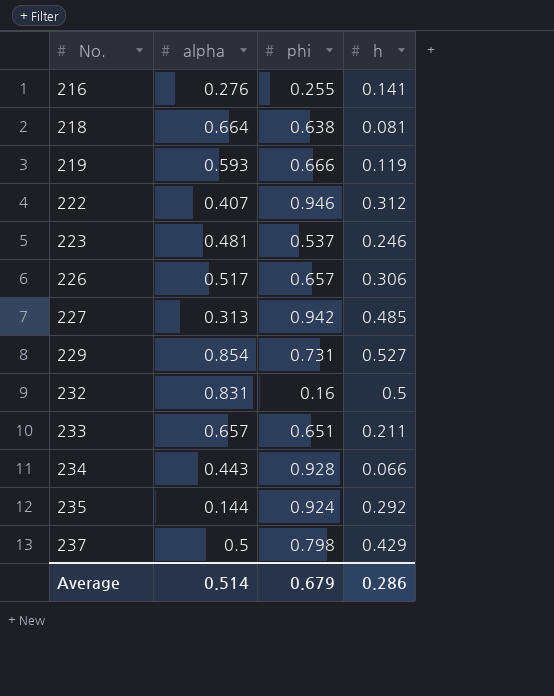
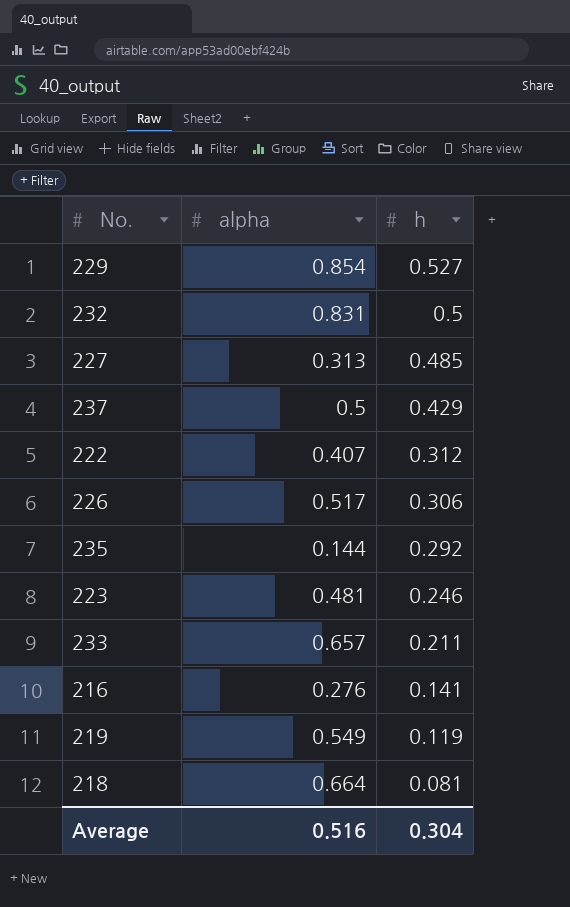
row order: No. ascending -> h descending
column phi | position: 3 -> none
row 234: 0.443 | 0.928 | 0.066 -> none
219 | alpha: 0.593 -> 0.549
Average | alpha: 0.514 -> 0.516
Average | h: 0.286 -> 0.304

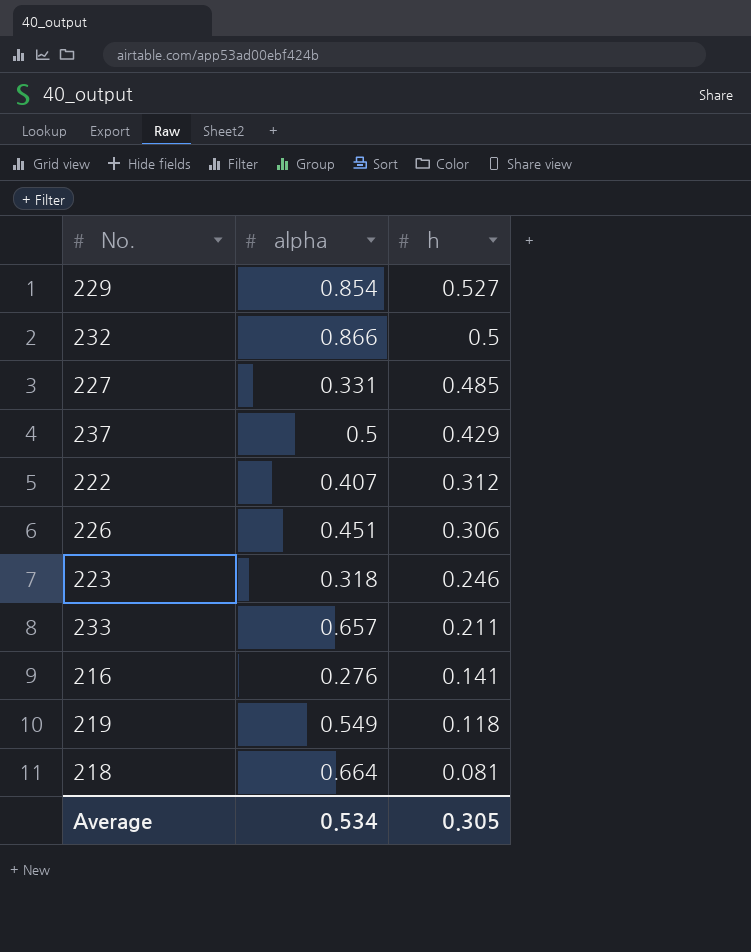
row 235: 0.144 | 0.292 -> none
232 | alpha: 0.831 -> 0.866
227 | alpha: 0.313 -> 0.331
226 | alpha: 0.517 -> 0.451
223 | alpha: 0.481 -> 0.318
219 | h: 0.119 -> 0.118
Average | alpha: 0.516 -> 0.534
Average | h: 0.304 -> 0.305

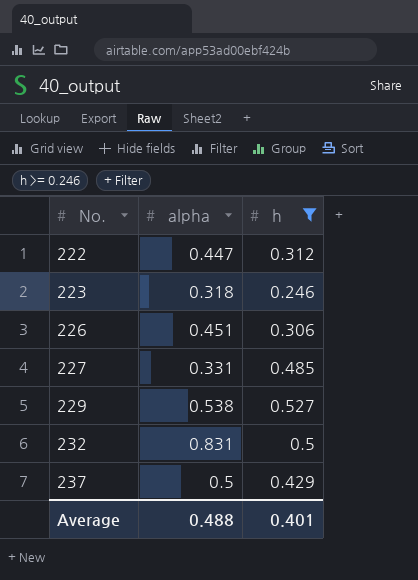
filter: none -> h >= 0.246
row order: h descending -> No. ascending
222 | alpha: 0.407 -> 0.447
229 | alpha: 0.854 -> 0.538
232 | alpha: 0.866 -> 0.831
Average | alpha: 0.534 -> 0.488
Average | h: 0.305 -> 0.401

